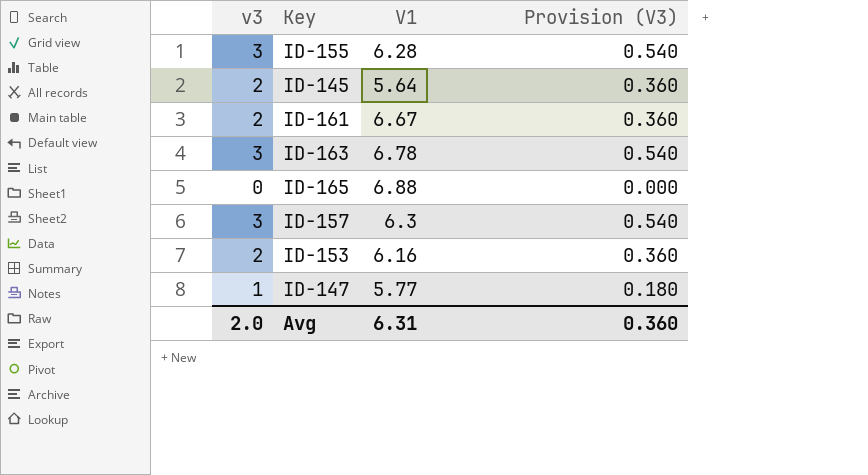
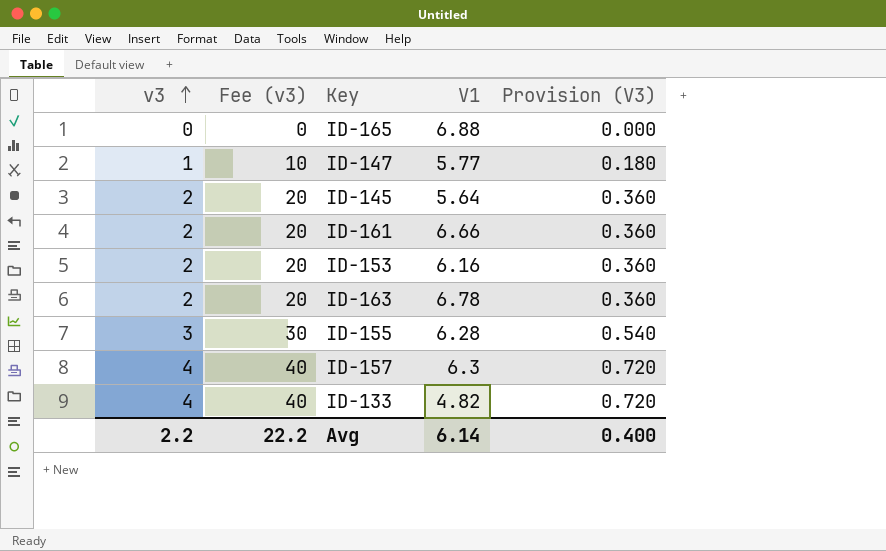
row order: none -> v3 ascending
column Fee (v3) | formula: none -> [v3] * 10
ID-161 | V1: 6.67 -> 6.66
ID-163 | v3: 3 -> 2
ID-163 | Provision (V3): 0.540 -> 0.360
ID-157 | v3: 3 -> 4
ID-157 | Provision (V3): 0.540 -> 0.720
row ID-133: none -> 4 | 40 | 4.82 | 0.720
Avg | v3: 2.0 -> 2.2
Avg | V1: 6.31 -> 6.14
Avg | Provision (V3): 0.360 -> 0.400

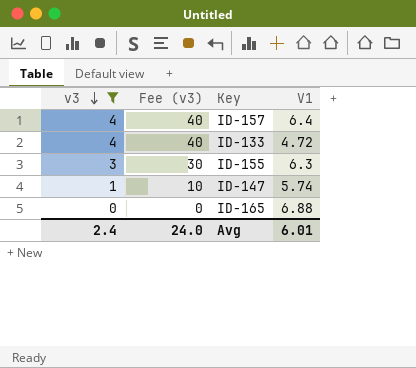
filter: none -> v3 != 2
row order: v3 ascending -> v3 descending
column Provision (V3) | formula: [v3] * 0.18 -> none
ID-157 | V1: 6.3 -> 6.4
ID-133 | V1: 4.82 -> 4.72
ID-155 | V1: 6.28 -> 6.3
ID-147 | V1: 5.77 -> 5.74
Avg | v3: 2.2 -> 2.4
Avg | Fee (v3): 22.2 -> 24.0
Avg | V1: 6.14 -> 6.01

